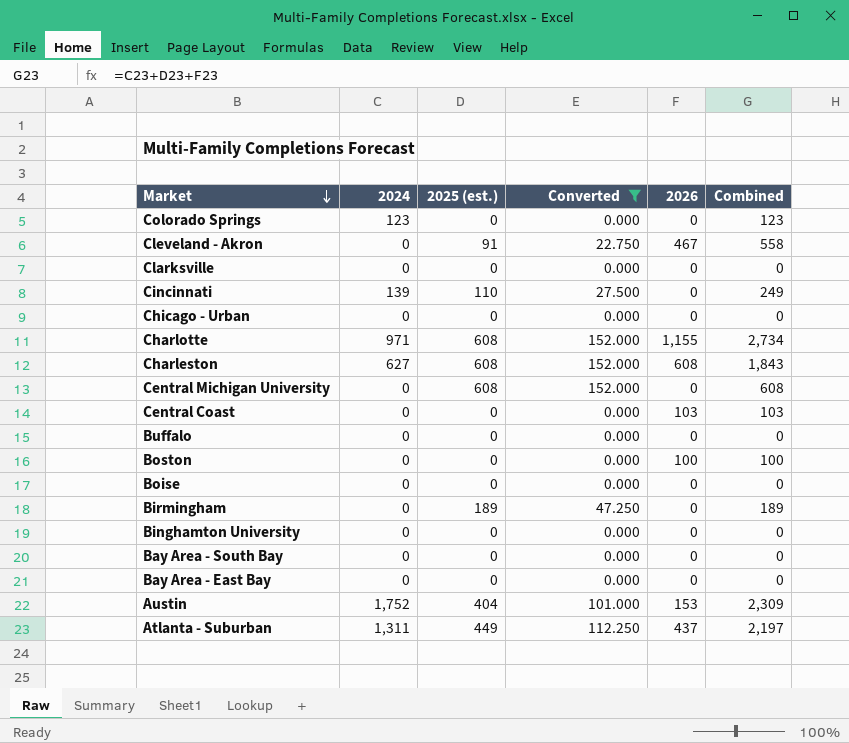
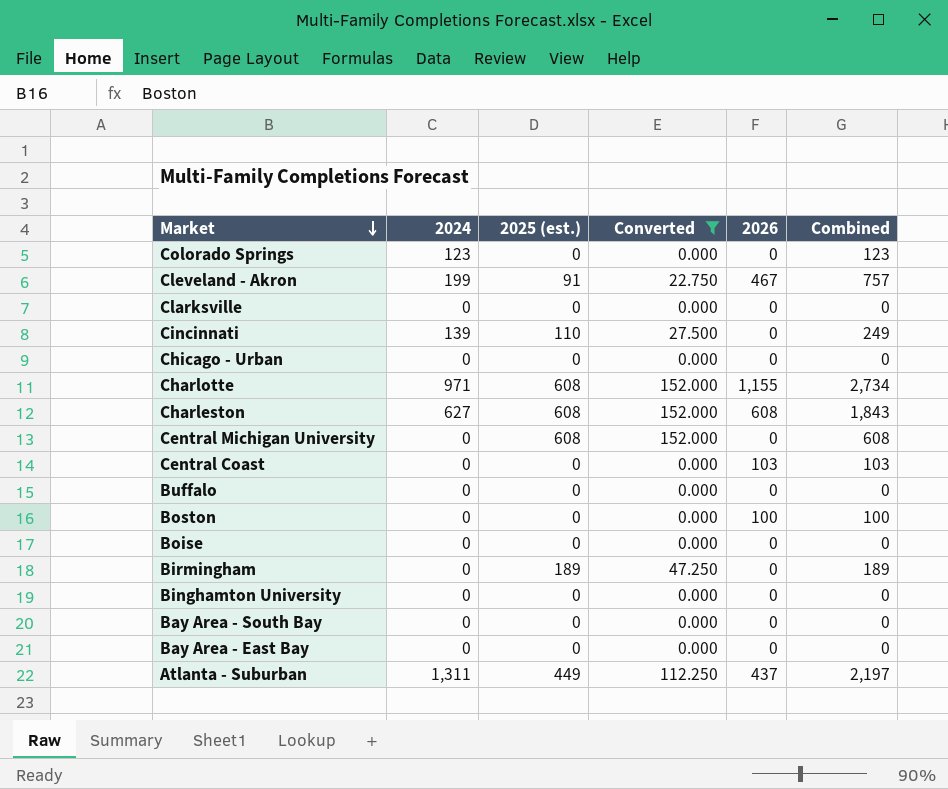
row Austin: 1,752 | 404 | 101.000 | 153 | 2,309 -> none
Cleveland - Akron | 2024: 0 -> 199
Cleveland - Akron | Combined: 558 -> 757

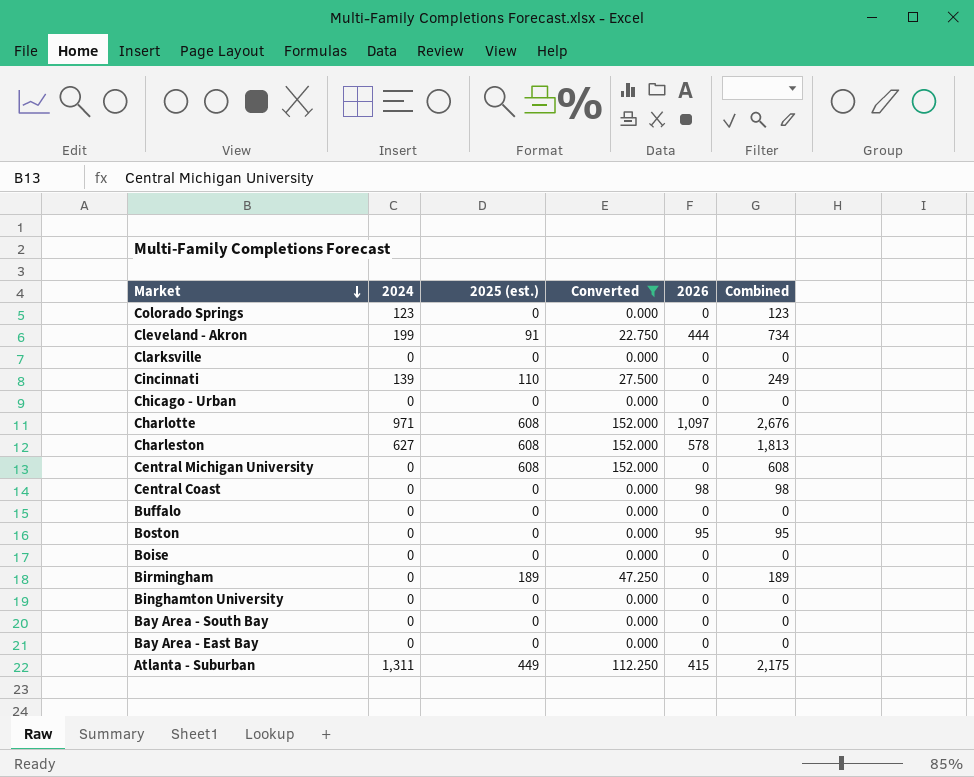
Cleveland - Akron | 2026: 467 -> 444
Cleveland - Akron | Combined: 757 -> 734
Charlotte | 2026: 1,155 -> 1,097
Charlotte | Combined: 2,734 -> 2,676
Charleston | 2026: 608 -> 578
Charleston | Combined: 1,843 -> 1,813
Central Coast | 2026: 103 -> 98
Central Coast | Combined: 103 -> 98
Boston | 2026: 100 -> 95
Boston | Combined: 100 -> 95
Atlanta - Suburban | 2026: 437 -> 415
Atlanta - Suburban | Combined: 2,197 -> 2,175

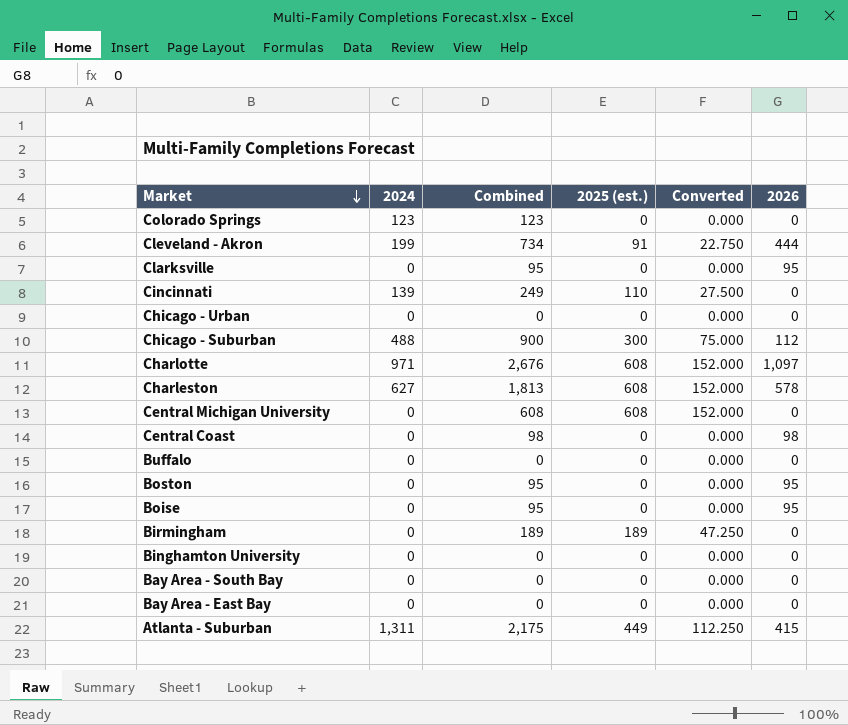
filter: Converted != 75.000 -> none
column Combined | position: 6 -> 3
Clarksville | Combined: 0 -> 95
Clarksville | 2026: 0 -> 95
Boise | Combined: 0 -> 95
Boise | 2026: 0 -> 95

